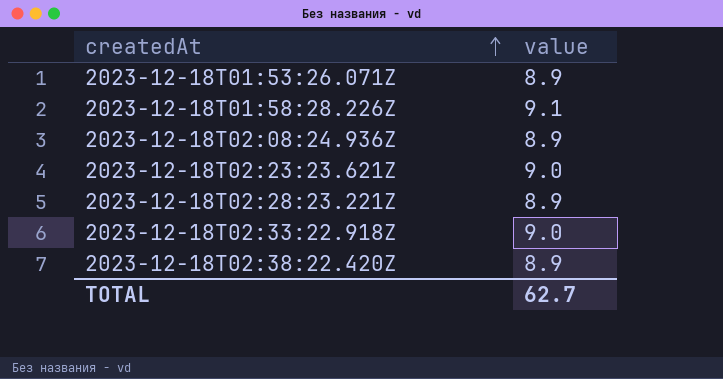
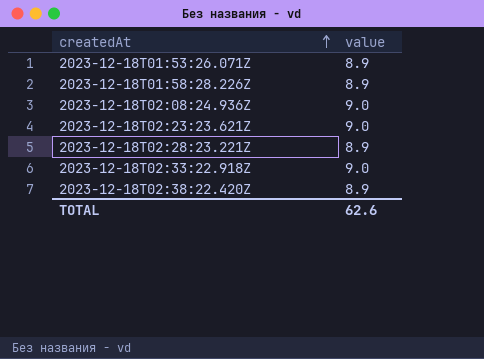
2023-12-18T01:58:28.226Z | value: 9.1 -> 8.9
2023-12-18T02:08:24.936Z | value: 8.9 -> 9.0
TOTAL | value: 62.7 -> 62.6

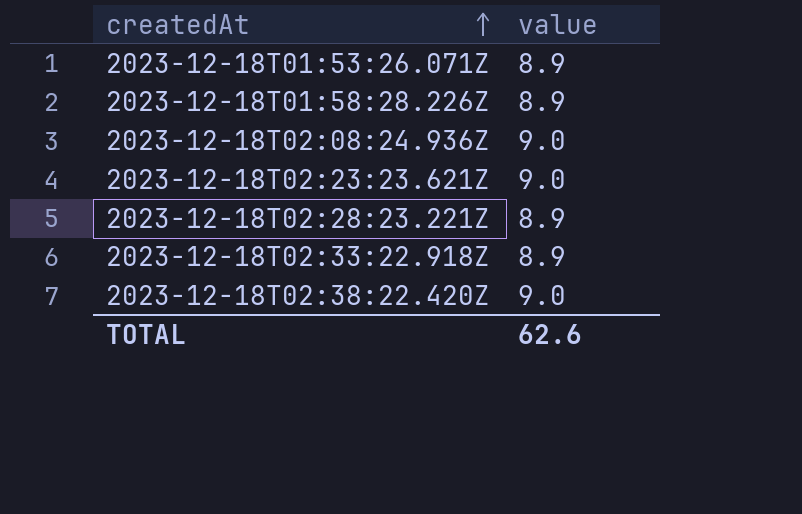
2023-12-18T02:33:22.918Z | value: 9.0 -> 8.9
2023-12-18T02:38:22.420Z | value: 8.9 -> 9.0

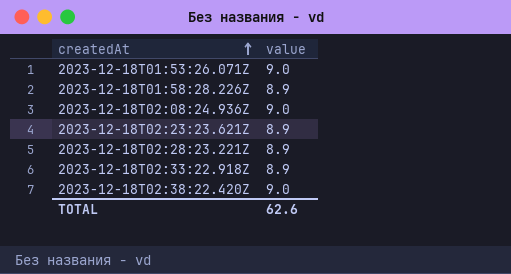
2023-12-18T01:53:26.071Z | value: 8.9 -> 9.0
2023-12-18T02:23:23.621Z | value: 9.0 -> 8.9

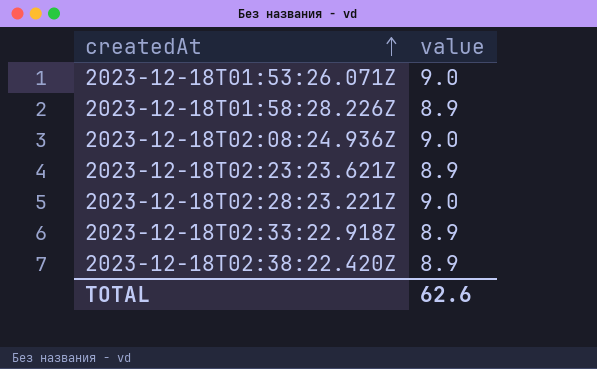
2023-12-18T02:28:23.221Z | value: 8.9 -> 9.0
2023-12-18T02:38:22.420Z | value: 9.0 -> 8.9

